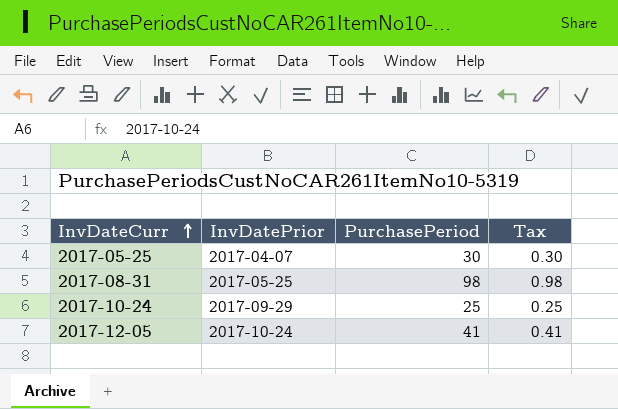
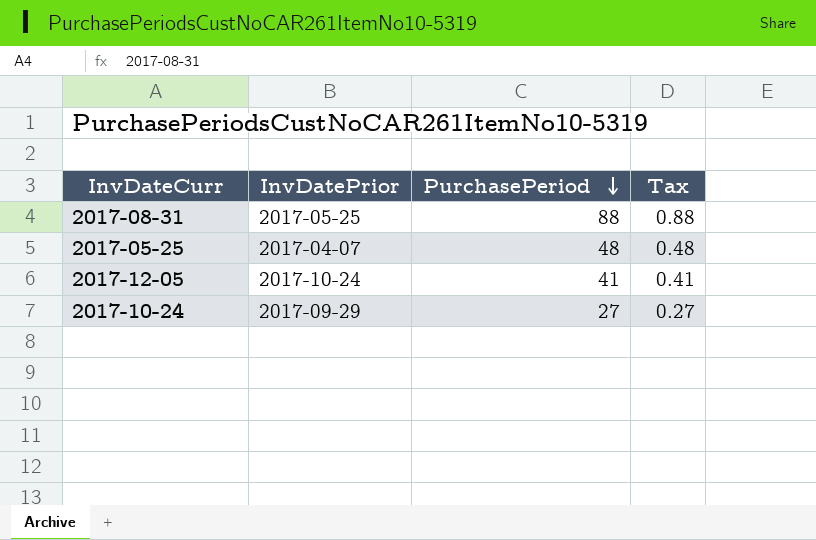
row order: InvDateCurr ascending -> PurchasePeriod descending
2017-08-31 | PurchasePeriod: 98 -> 88
2017-08-31 | Tax: 0.98 -> 0.88
2017-05-25 | PurchasePeriod: 30 -> 48
2017-05-25 | Tax: 0.30 -> 0.48
2017-10-24 | PurchasePeriod: 25 -> 27
2017-10-24 | Tax: 0.25 -> 0.27

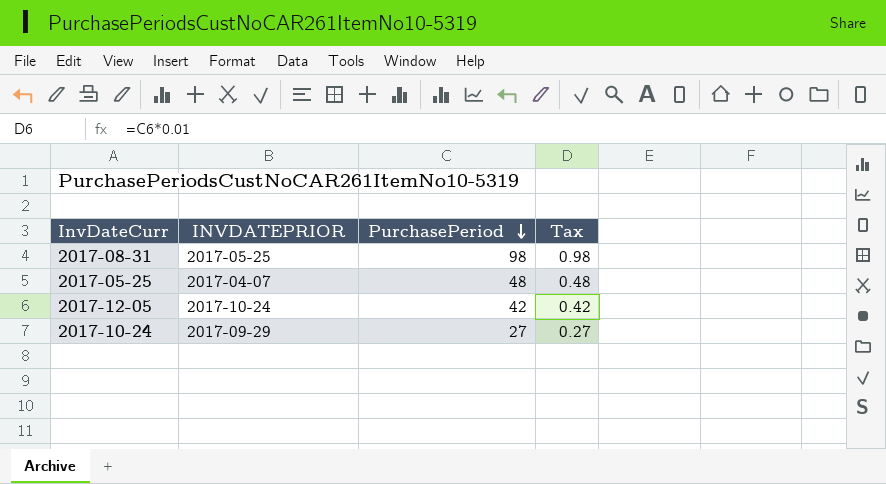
column name: InvDatePrior -> INVDATEPRIOR
2017-08-31 | PurchasePeriod: 88 -> 98
2017-08-31 | Tax: 0.88 -> 0.98
2017-12-05 | PurchasePeriod: 41 -> 42
2017-12-05 | Tax: 0.41 -> 0.42

